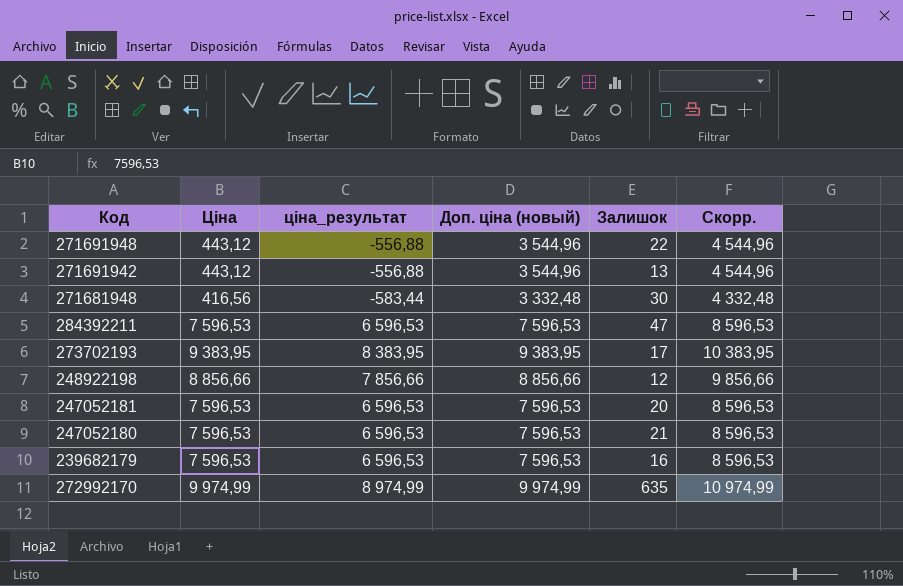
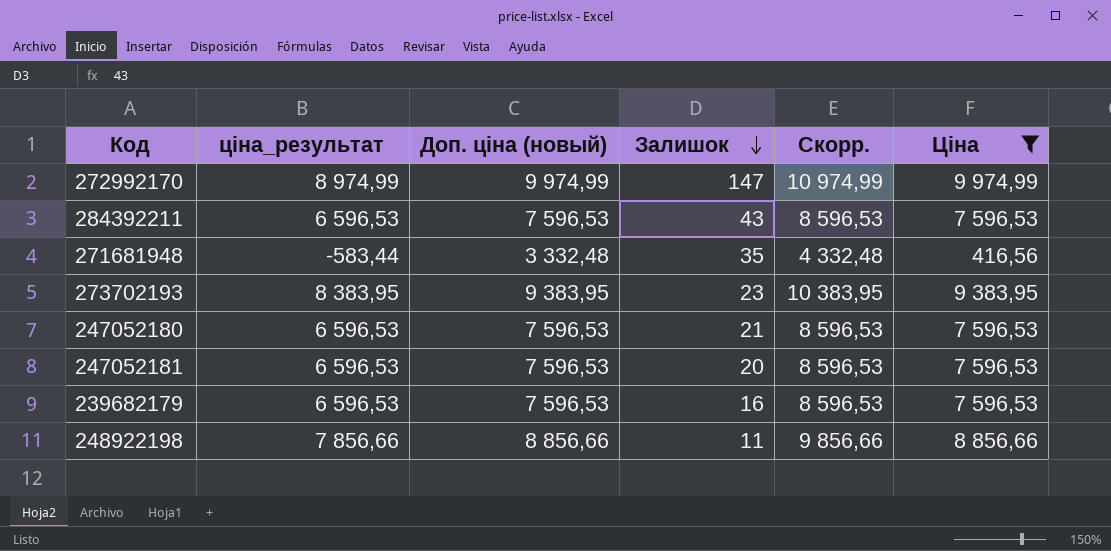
filter: none -> Ціна != 443,12
row order: none -> Залишок descending
column Ціна | position: 2 -> 6
272992170 | Залишок: 635 -> 147
284392211 | Залишок: 47 -> 43
271681948 | Залишок: 30 -> 35
273702193 | Залишок: 17 -> 23
248922198 | Залишок: 12 -> 11

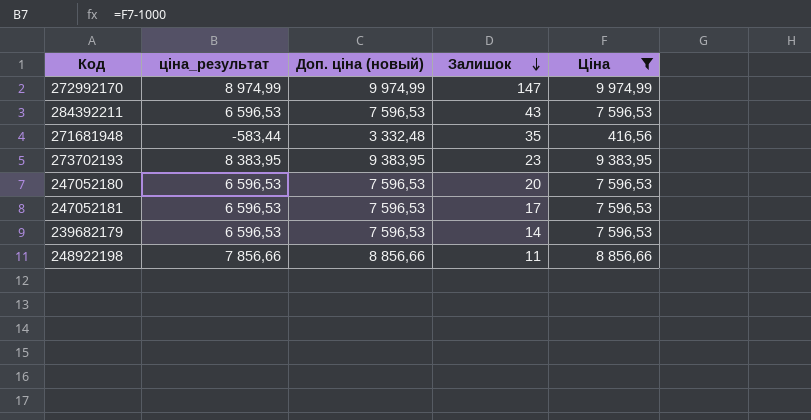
column Скорр. | formula: [Доп. ціна (новый)] + 1000 -> none
247052180 | Залишок: 21 -> 20
247052181 | Залишок: 20 -> 17
239682179 | Залишок: 16 -> 14

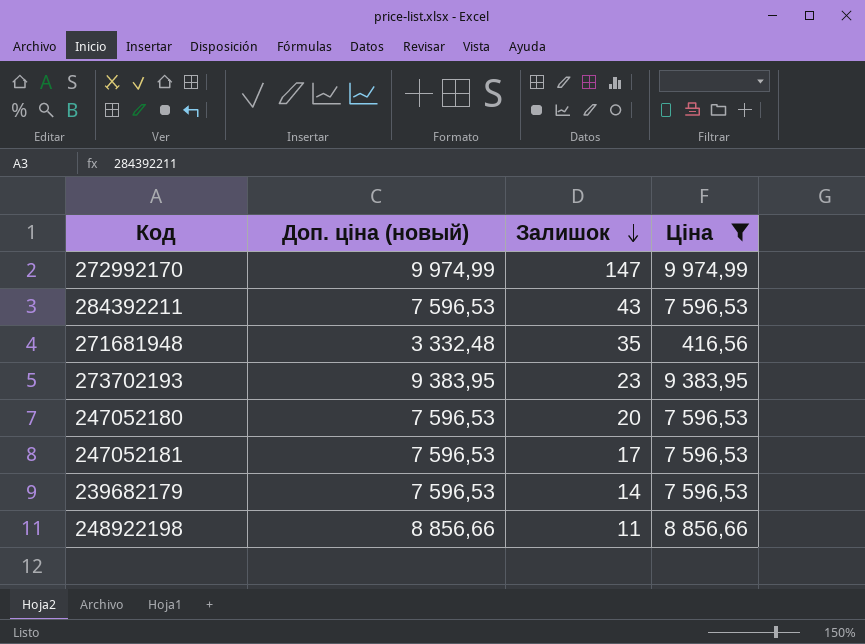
column ціна_результат | formula: [Ціна] - 1000 -> none

